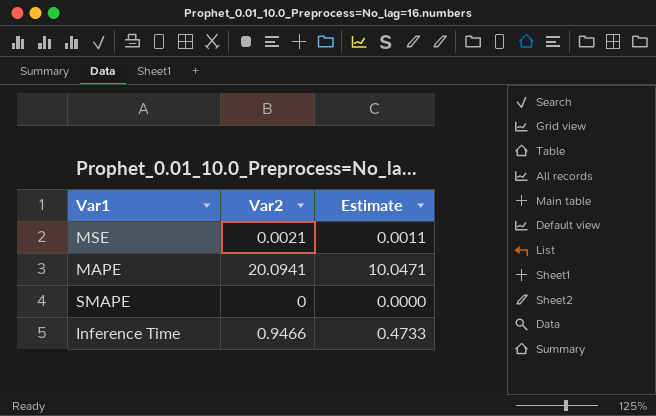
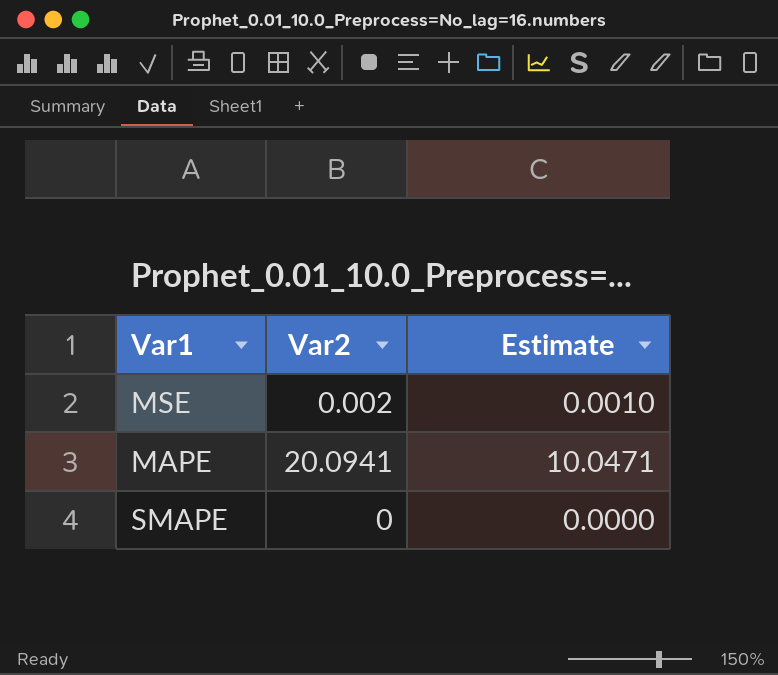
row Inference Time: 0.9466 | 0.4733 -> none
MSE | Var2: 0.0021 -> 0.002
MSE | Estimate: 0.0011 -> 0.0010

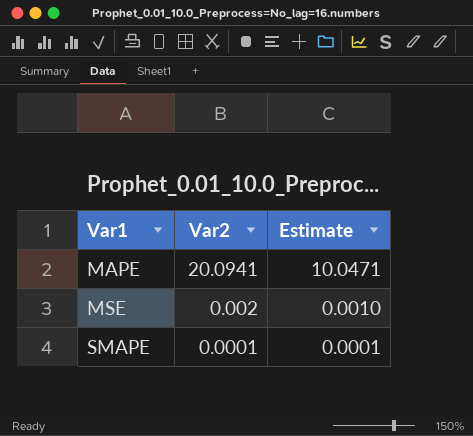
row order: none -> Var1 ascending
SMAPE | Var2: 0 -> 0.0001
SMAPE | Estimate: 0.0000 -> 0.0001

